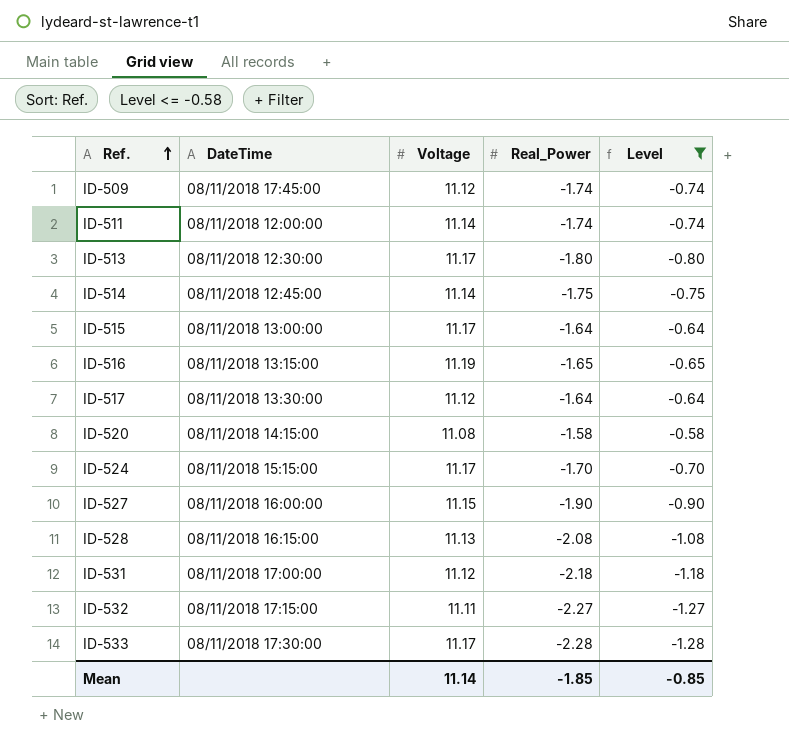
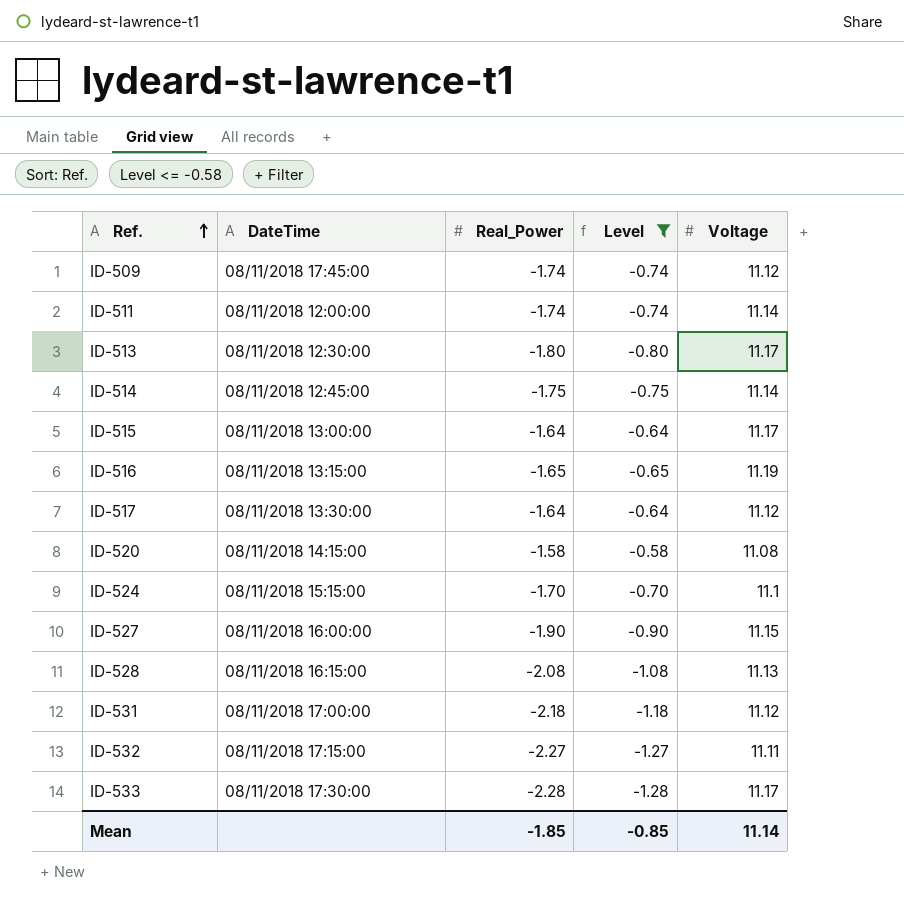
column Voltage | position: 3 -> 5
ID-524 | Voltage: 11.17 -> 11.1

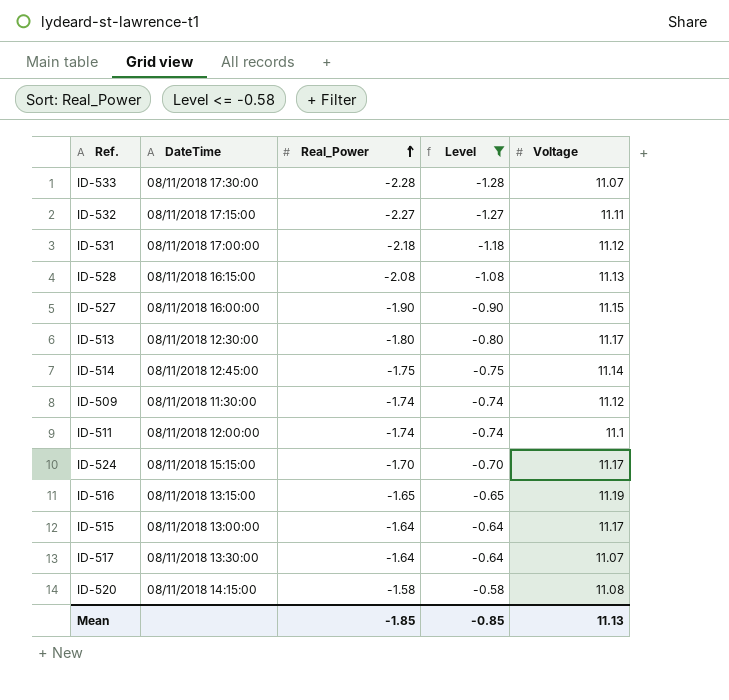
row order: Ref. ascending -> Real_Power ascending
ID-533 | Voltage: 11.17 -> 11.07
ID-509 | DateTime: 08/11/2018 17:45:00 -> 08/11/2018 11:30:00
ID-511 | Voltage: 11.14 -> 11.1
ID-524 | Voltage: 11.1 -> 11.17
ID-517 | Voltage: 11.12 -> 11.07
Mean | Voltage: 11.14 -> 11.13

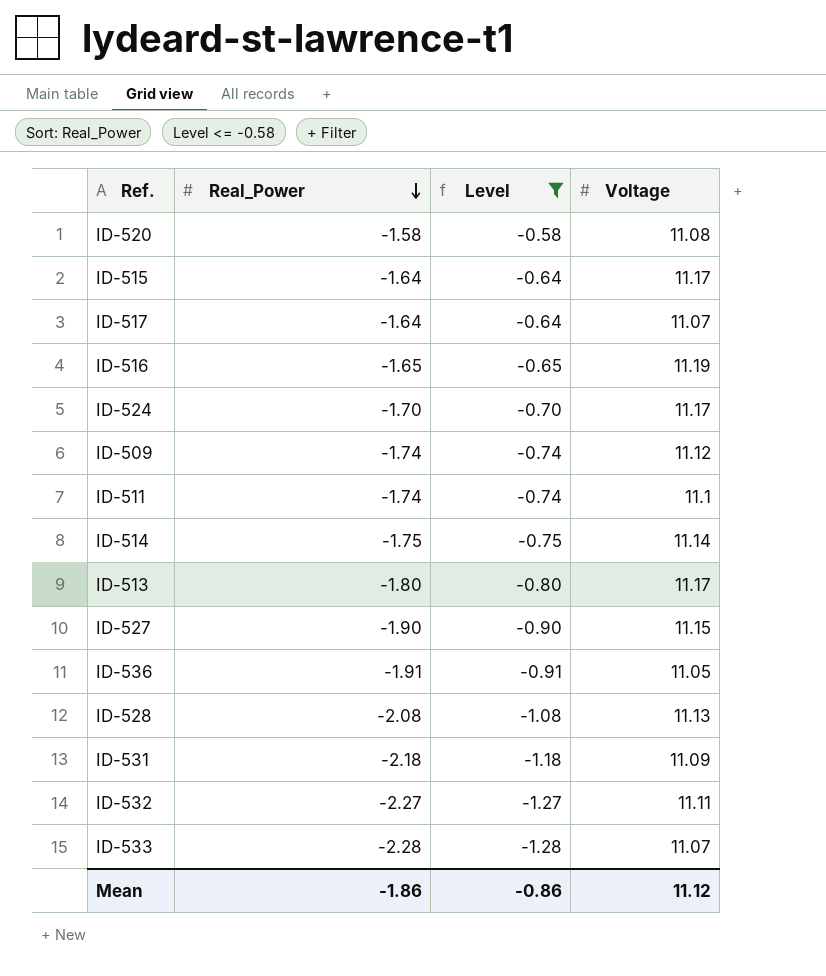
row order: Real_Power ascending -> Real_Power descending
column DateTime | position: 2 -> none
row ID-536: none -> -1.91 | -0.91 | 11.05
ID-531 | Voltage: 11.12 -> 11.09
Mean | Real_Power: -1.85 -> -1.86
Mean | Level: -0.85 -> -0.86
Mean | Voltage: 11.13 -> 11.12

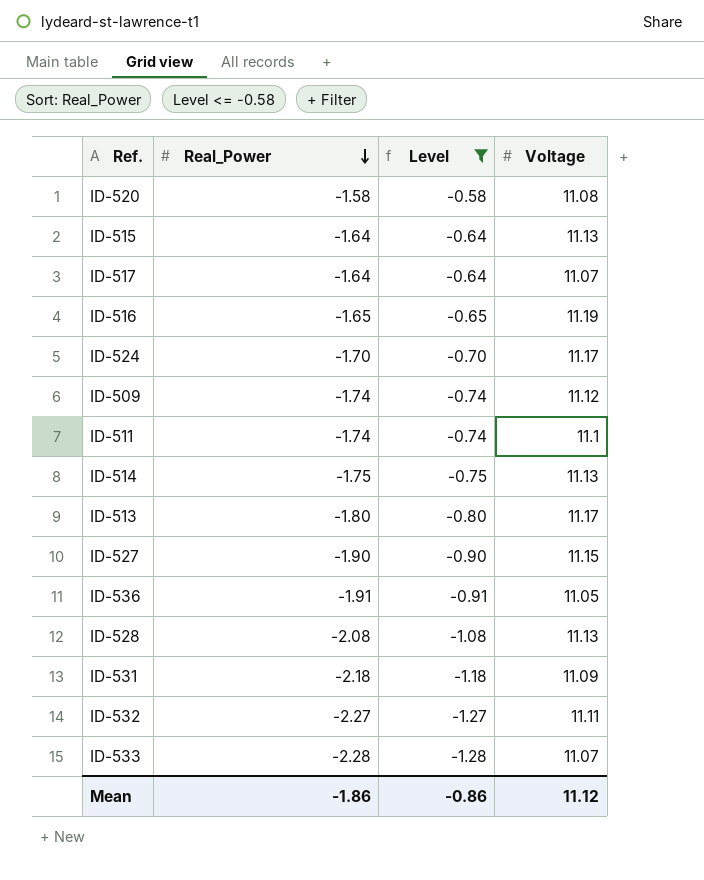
ID-515 | Voltage: 11.17 -> 11.13
ID-514 | Voltage: 11.14 -> 11.13

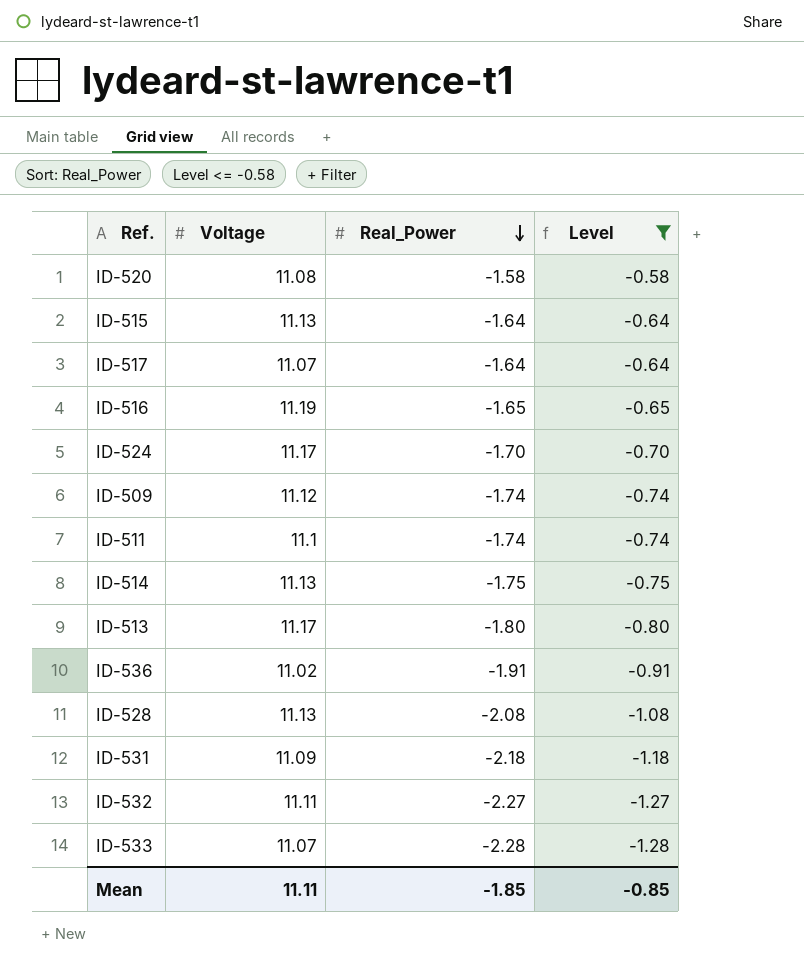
column Voltage | position: 4 -> 2
row ID-527: -1.90 | -0.90 | 11.15 -> none
ID-536 | Voltage: 11.05 -> 11.02
Mean | Voltage: 11.12 -> 11.11
Mean | Real_Power: -1.86 -> -1.85
Mean | Level: -0.86 -> -0.85

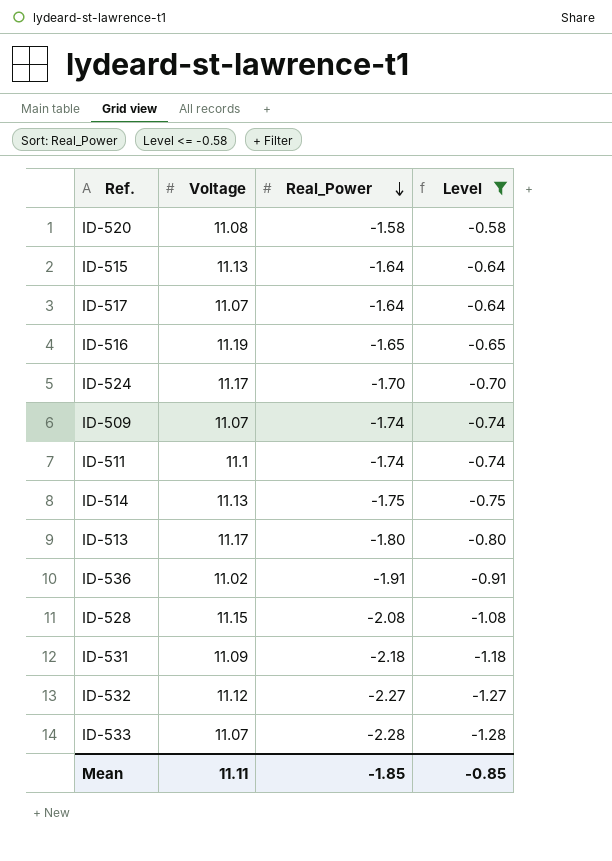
ID-509 | Voltage: 11.12 -> 11.07
ID-528 | Voltage: 11.13 -> 11.15
ID-532 | Voltage: 11.11 -> 11.12

